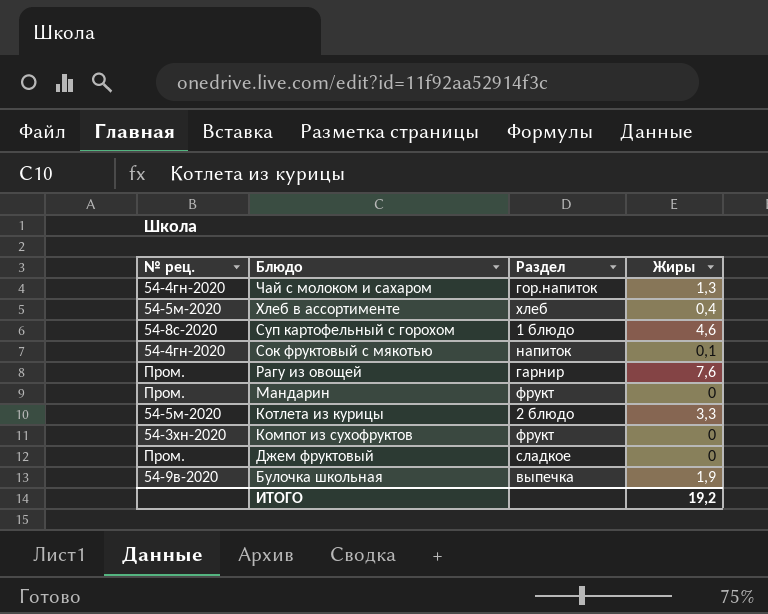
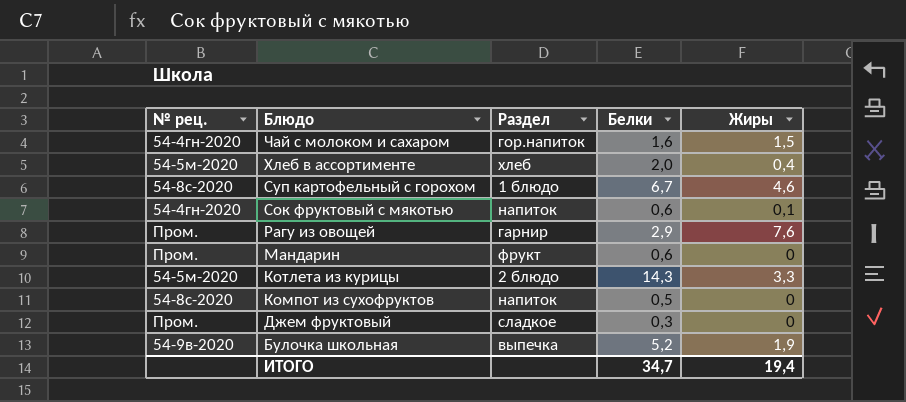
column Белки | position: none -> 4
Чай с молоком и сахаром | Жиры: 1,3 -> 1,5
Компот из сухофруктов | № рец.: 54-3хн-2020 -> 54-8с-2020
Компот из сухофруктов | Раздел: фрукт -> напиток
ИТОГО | Жиры: 19,2 -> 19,4

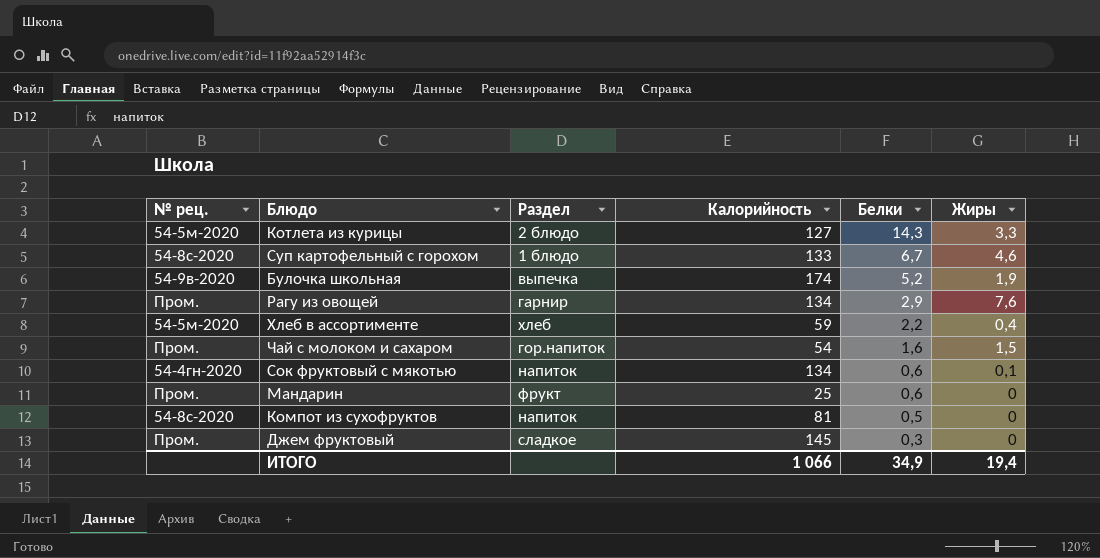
row order: Блюдо descending -> Белки descending
column Калорийность | position: none -> 4
Хлеб в ассортименте | Белки: 2,0 -> 2,2
Чай с молоком и сахаром | № рец.: 54-4гн-2020 -> Пром.
ИТОГО | Белки: 34,7 -> 34,9

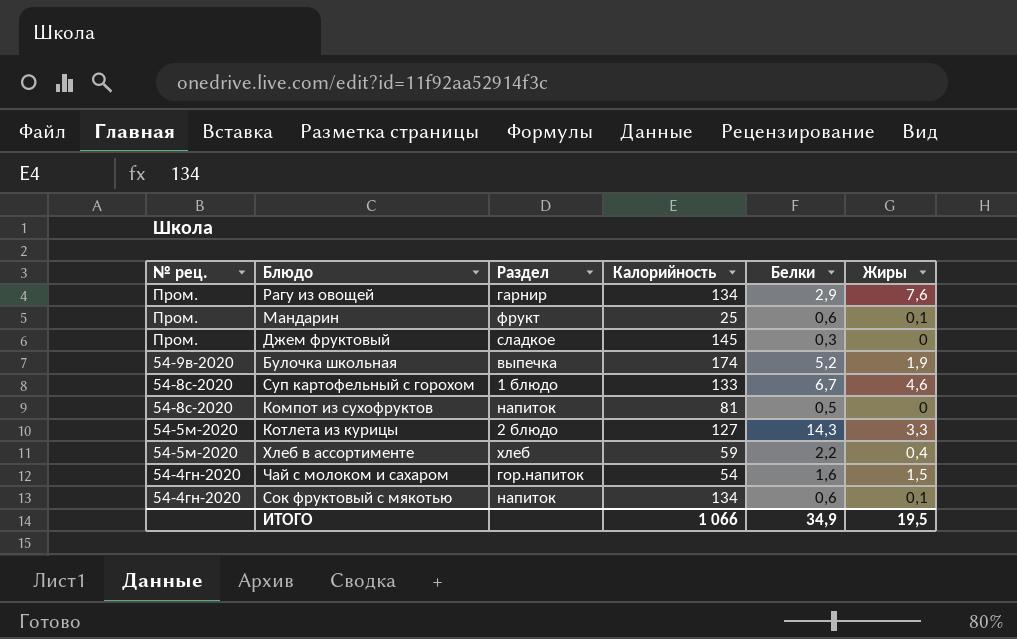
row order: Белки descending -> № рец. descending
Мандарин | Жиры: 0 -> 0,1
Чай с молоком и сахаром | № рец.: Пром. -> 54-4гн-2020
ИТОГО | Жиры: 19,4 -> 19,5

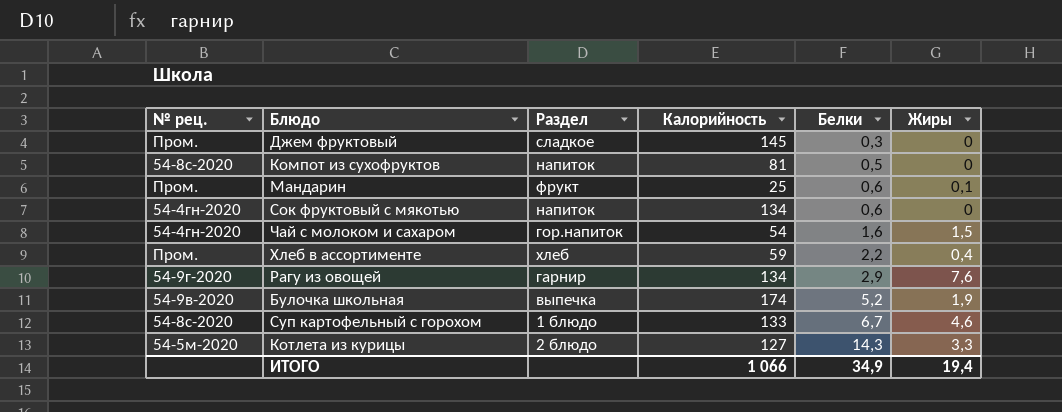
row order: № рец. descending -> Белки ascending
Сок фруктовый с мякотью | Жиры: 0,1 -> 0
Хлеб в ассортименте | № рец.: 54-5м-2020 -> Пром.
Рагу из овощей | № рец.: Пром. -> 54-9г-2020
ИТОГО | Жиры: 19,5 -> 19,4

